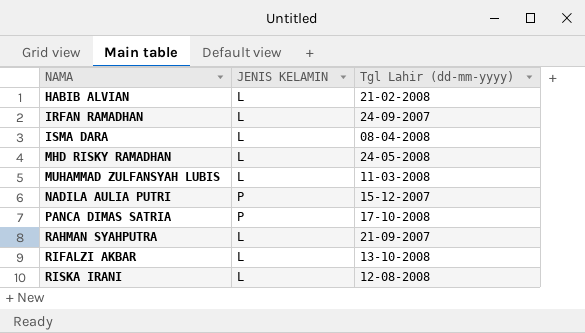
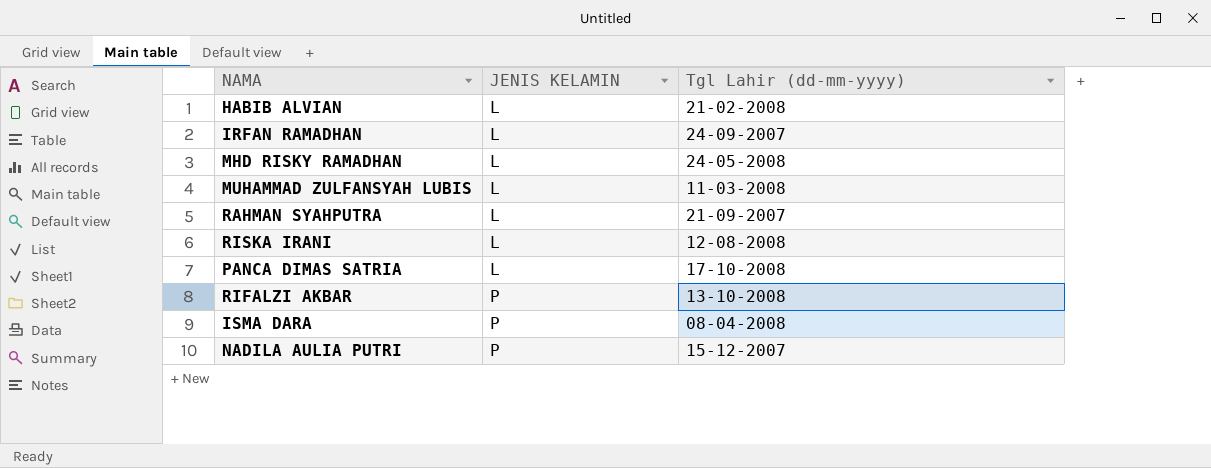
row order: NAMA ascending -> JENIS KELAMIN ascending
PANCA DIMAS SATRIA | JENIS KELAMIN: P -> L
RIFALZI AKBAR | JENIS KELAMIN: L -> P
ISMA DARA | JENIS KELAMIN: L -> P

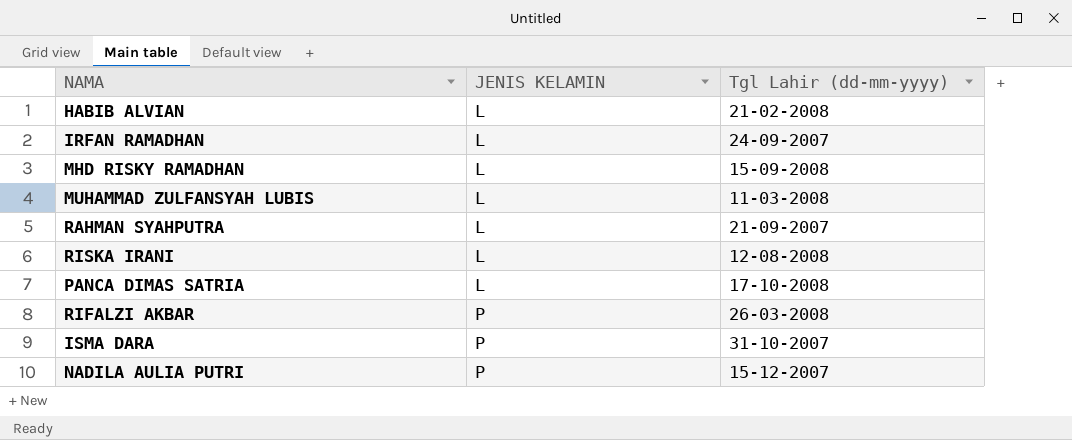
MHD RISKY RAMADHAN | Tgl Lahir (dd-mm-yyyy): 24-05-2008 -> 15-09-2008
RIFALZI AKBAR | Tgl Lahir (dd-mm-yyyy): 13-10-2008 -> 26-03-2008
ISMA DARA | Tgl Lahir (dd-mm-yyyy): 08-04-2008 -> 31-10-2007

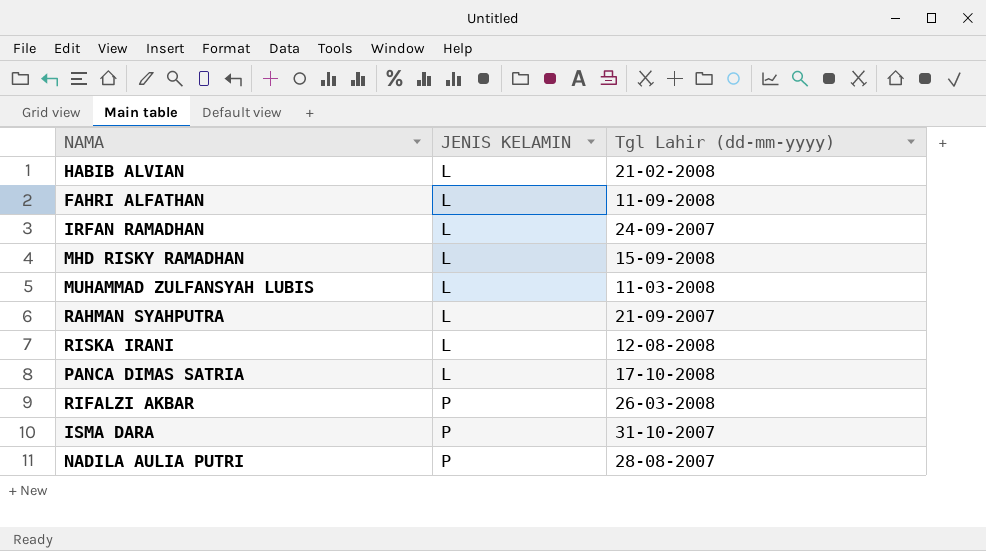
row FAHRI ALFATHAN: none -> L | 11-09-2008
NADILA AULIA PUTRI | Tgl Lahir (dd-mm-yyyy): 15-12-2007 -> 28-08-2007

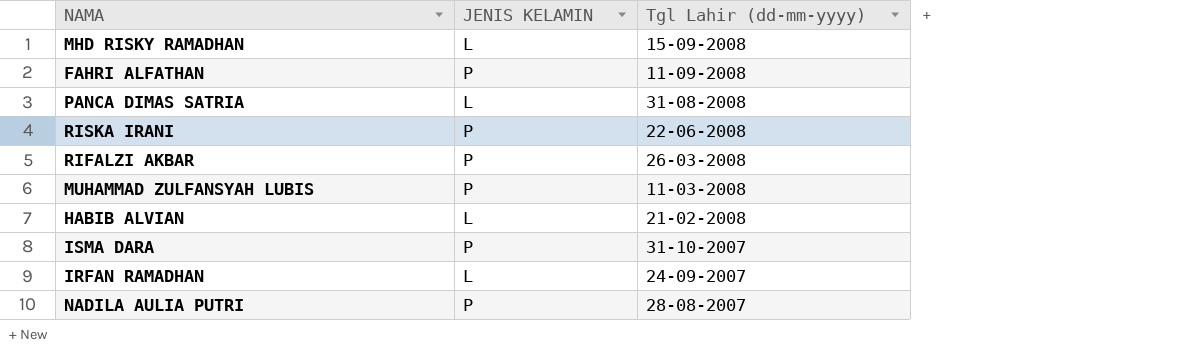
row order: JENIS KELAMIN ascending -> Tgl Lahir (dd-mm-yyyy) descending
row RAHMAN SYAHPUTRA: L | 21-09-2007 -> none
FAHRI ALFATHAN | JENIS KELAMIN: L -> P
PANCA DIMAS SATRIA | Tgl Lahir (dd-mm-yyyy): 17-10-2008 -> 31-08-2008
RISKA IRANI | JENIS KELAMIN: L -> P
RISKA IRANI | Tgl Lahir (dd-mm-yyyy): 12-08-2008 -> 22-06-2008
MUHAMMAD ZULFANSYAH LUBIS | JENIS KELAMIN: L -> P

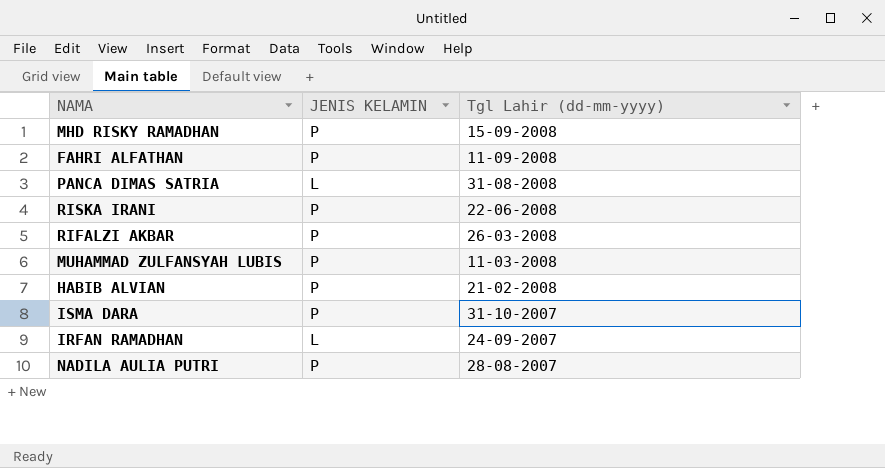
MHD RISKY RAMADHAN | JENIS KELAMIN: L -> P
HABIB ALVIAN | JENIS KELAMIN: L -> P

